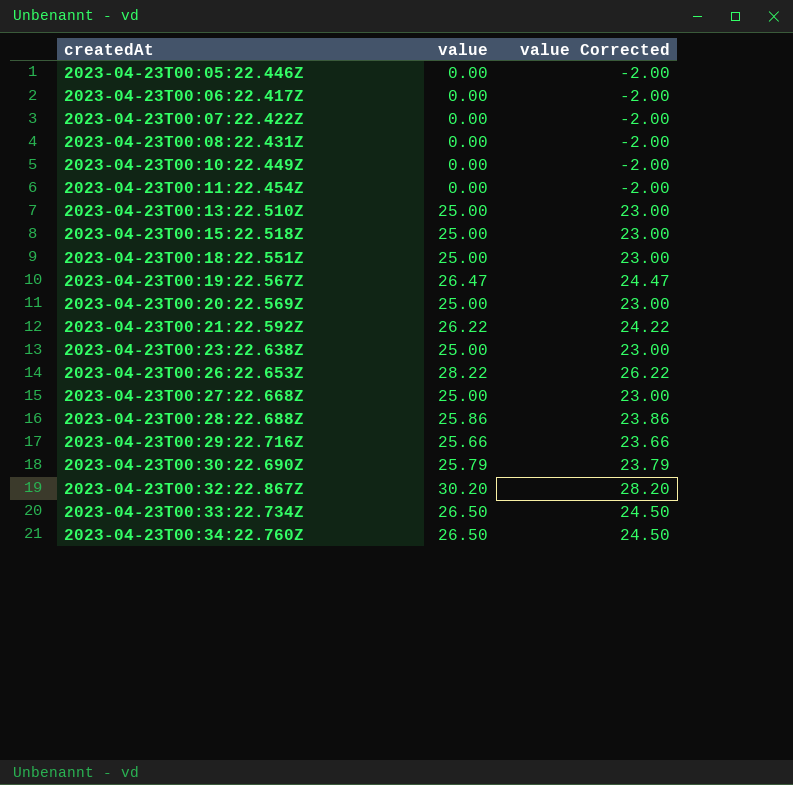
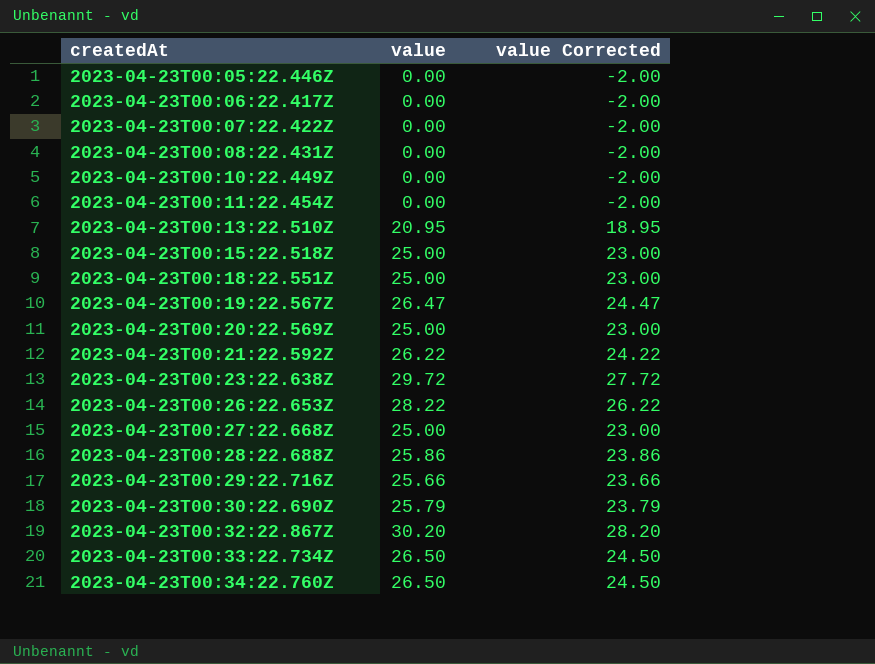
2023-04-23T00:13:22.510Z | value: 25.00 -> 20.95
2023-04-23T00:13:22.510Z | value Corrected: 23.00 -> 18.95
2023-04-23T00:23:22.638Z | value: 25.00 -> 29.72
2023-04-23T00:23:22.638Z | value Corrected: 23.00 -> 27.72

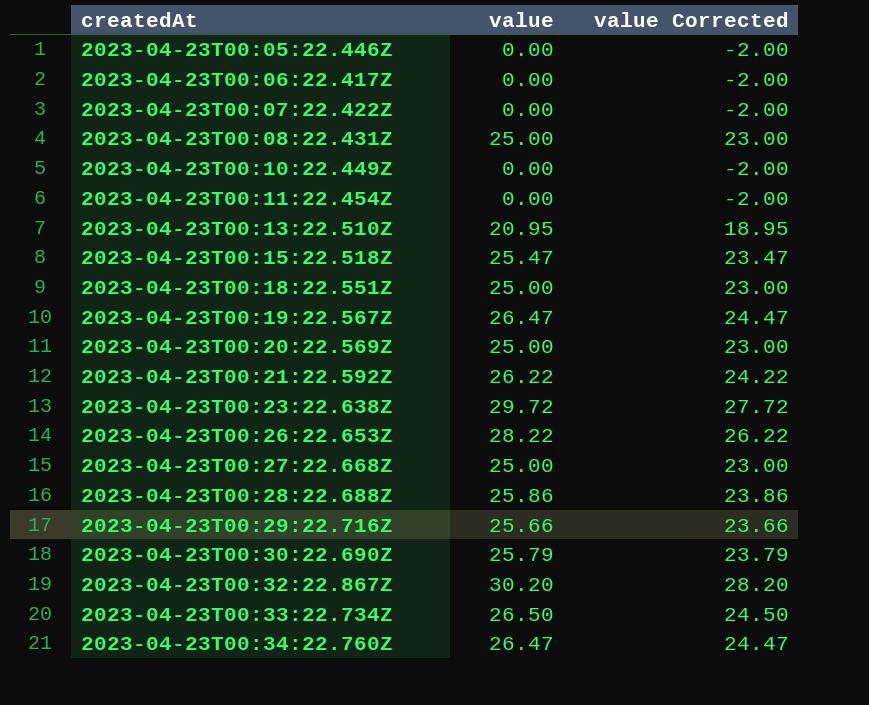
2023-04-23T00:08:22.431Z | value: 0.00 -> 25.00
2023-04-23T00:08:22.431Z | value Corrected: -2.00 -> 23.00
2023-04-23T00:15:22.518Z | value: 25.00 -> 25.47
2023-04-23T00:15:22.518Z | value Corrected: 23.00 -> 23.47
2023-04-23T00:34:22.760Z | value: 26.50 -> 26.47
2023-04-23T00:34:22.760Z | value Corrected: 24.50 -> 24.47

